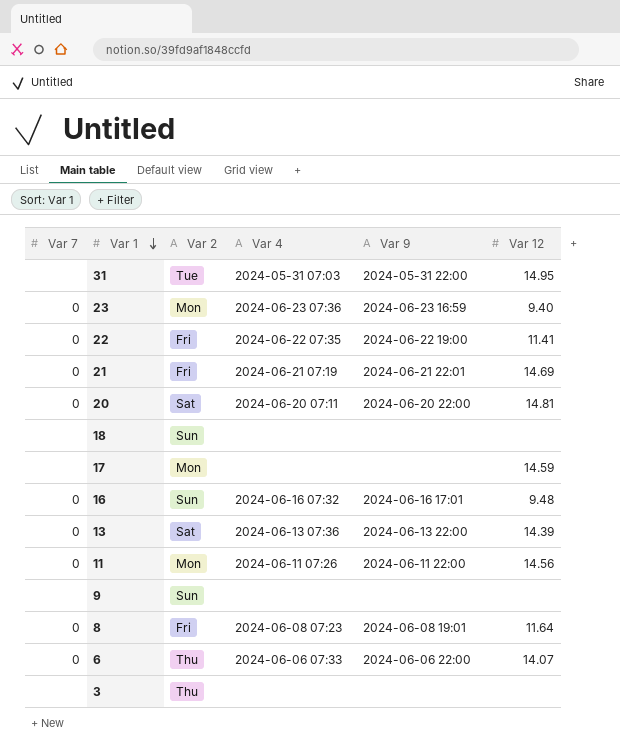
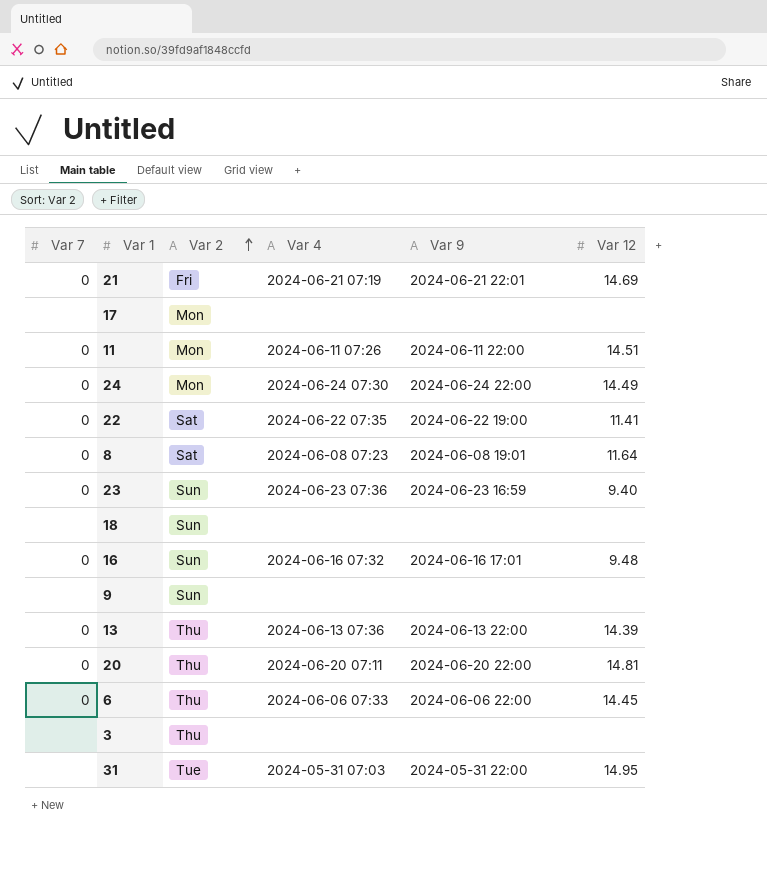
row order: Var 1 descending -> Var 2 ascending
17 | Var 12: 14.59 -> none
11 | Var 12: 14.56 -> 14.51
row 24: none -> 0 | Mon | 2024-06-24 07:30 | 2024-06-24 22:00 | 14.49
22 | Var 2: Fri -> Sat
8 | Var 2: Fri -> Sat
23 | Var 2: Mon -> Sun
13 | Var 2: Sat -> Thu
20 | Var 2: Sat -> Thu
6 | Var 12: 14.07 -> 14.45

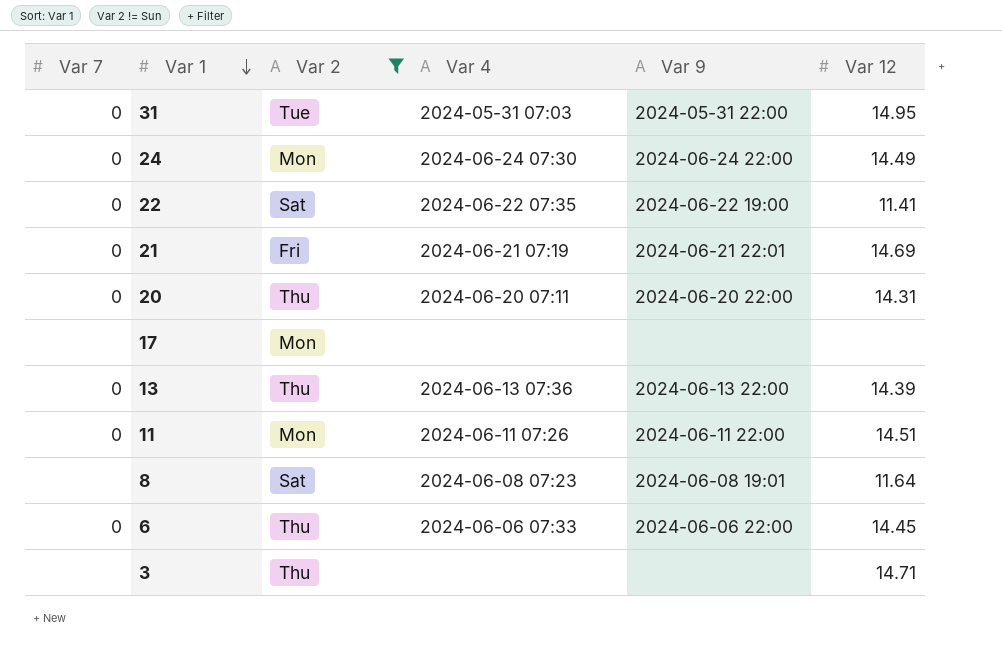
filter: none -> Var 2 != Sun
row order: Var 2 ascending -> Var 1 descending
31 | Var 7: none -> 0
20 | Var 12: 14.81 -> 14.31
8 | Var 7: 0 -> none
3 | Var 12: none -> 14.71

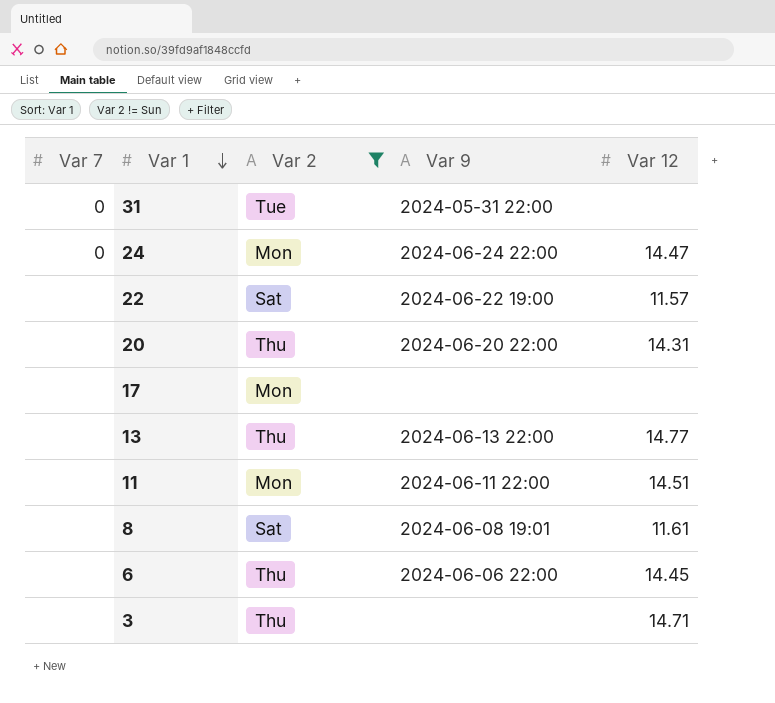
column Var 4 | position: 4 -> none
row 21: 0 | Fri | 2024-06-21 07:19 | 2024-06-21 22:01 | 14.69 -> none
31 | Var 12: 14.95 -> none
24 | Var 12: 14.49 -> 14.47
22 | Var 7: 0 -> none
22 | Var 12: 11.41 -> 11.57
20 | Var 7: 0 -> none
13 | Var 7: 0 -> none
13 | Var 12: 14.39 -> 14.77
11 | Var 7: 0 -> none
8 | Var 12: 11.64 -> 11.61
6 | Var 7: 0 -> none

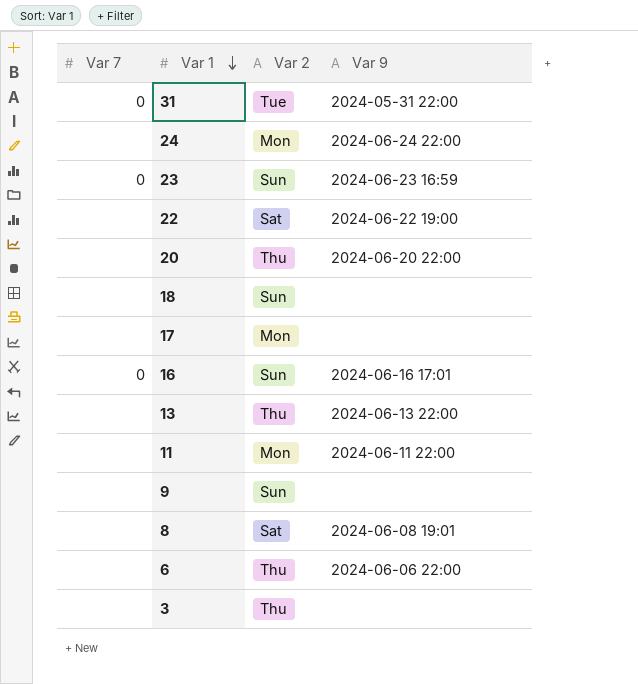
filter: Var 2 != Sun -> none
column Var 12 | position: 5 -> none
24 | Var 7: 0 -> none

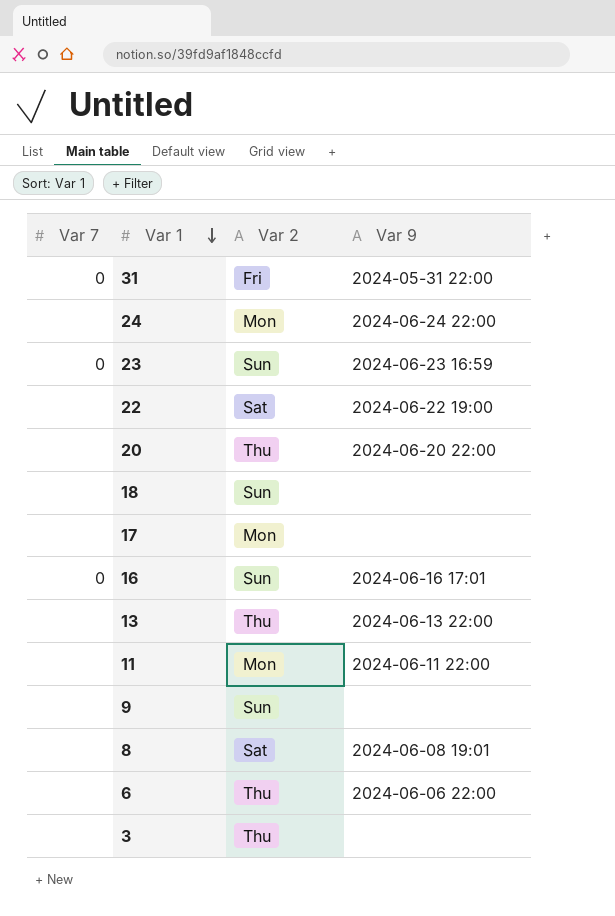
31 | Var 2: Tue -> Fri

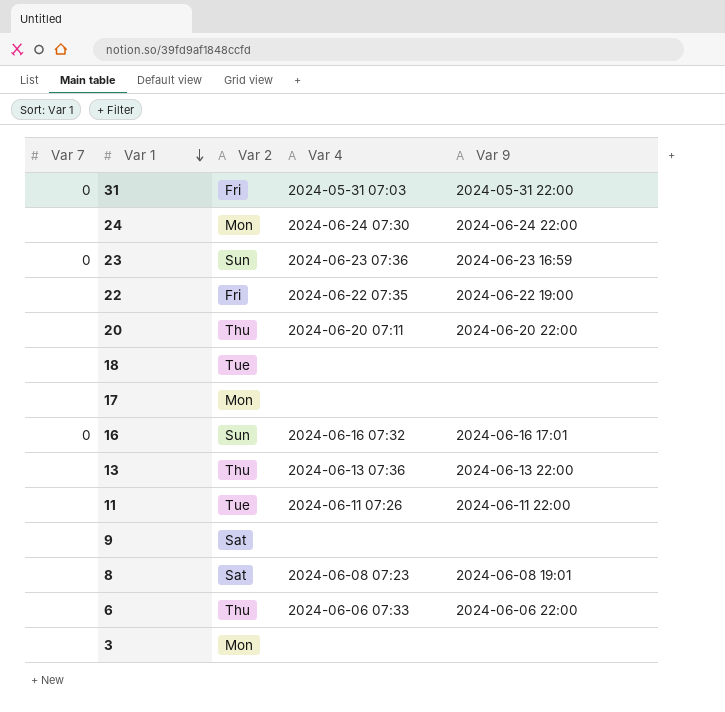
column Var 4 | position: none -> 4
22 | Var 2: Sat -> Fri
18 | Var 2: Sun -> Tue
11 | Var 2: Mon -> Tue
9 | Var 2: Sun -> Sat
3 | Var 2: Thu -> Mon

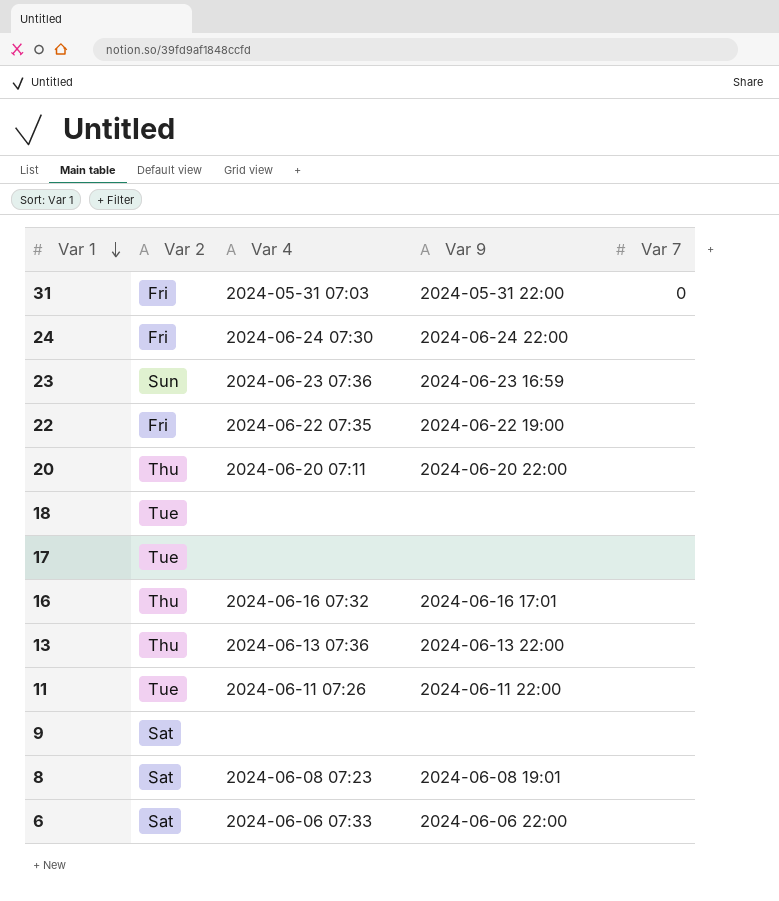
column Var 7 | position: 1 -> 5
row 3: none | Mon | none | none -> none
24 | Var 2: Mon -> Fri
23 | Var 7: 0 -> none
17 | Var 2: Mon -> Tue
16 | Var 2: Sun -> Thu
16 | Var 7: 0 -> none
6 | Var 2: Thu -> Sat

